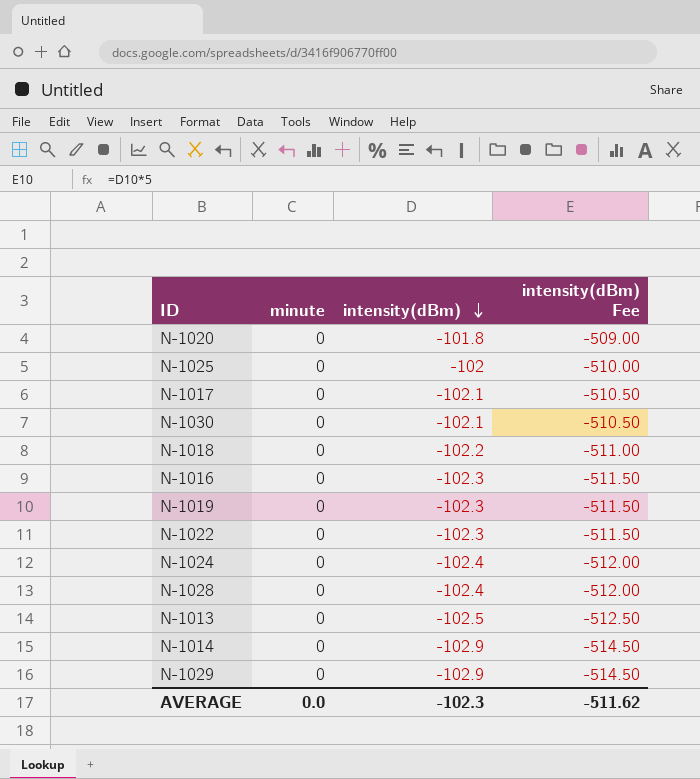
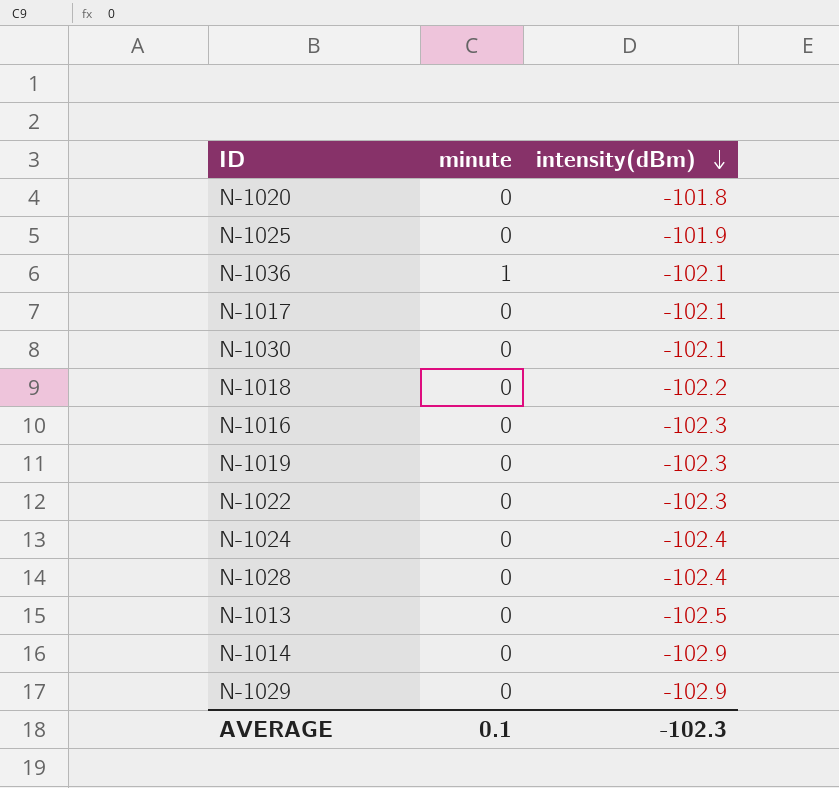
column intensity(dBm) Fee | formula: [intensity(dBm)] * 5 -> none
N-1025 | intensity(dBm): -102 -> -101.9
row N-1036: none -> 1 | -102.1
AVERAGE | minute: 0.0 -> 0.1

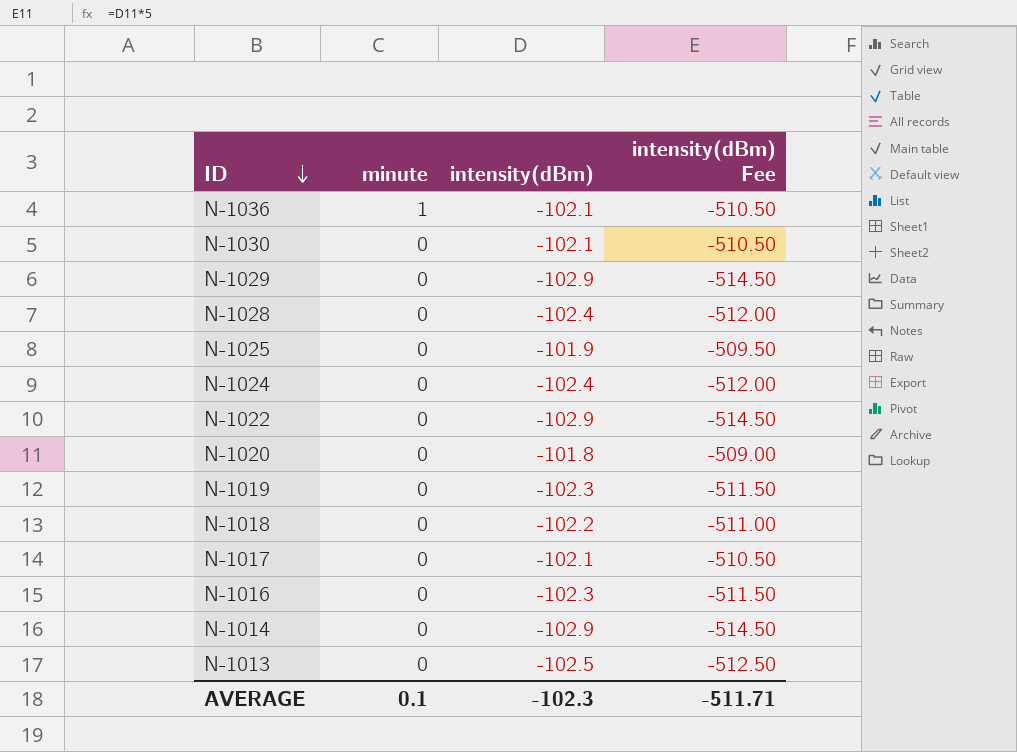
row order: intensity(dBm) descending -> ID descending
column intensity(dBm) Fee | formula: none -> [intensity(dBm)] * 5
N-1022 | intensity(dBm): -102.3 -> -102.9

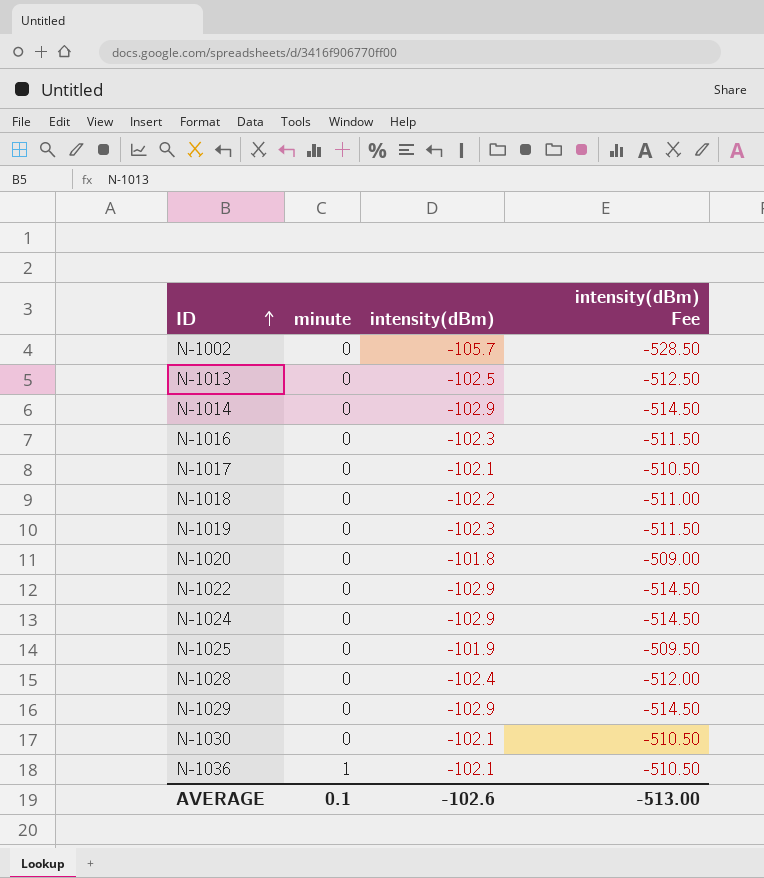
row order: ID descending -> ID ascending
row N-1002: none -> 0 | -105.7 | -528.50
N-1024 | intensity(dBm): -102.4 -> -102.9
N-1024 | intensity(dBm) Fee: -512.00 -> -514.50
AVERAGE | intensity(dBm): -102.3 -> -102.6
AVERAGE | intensity(dBm) Fee: -511.71 -> -513.00

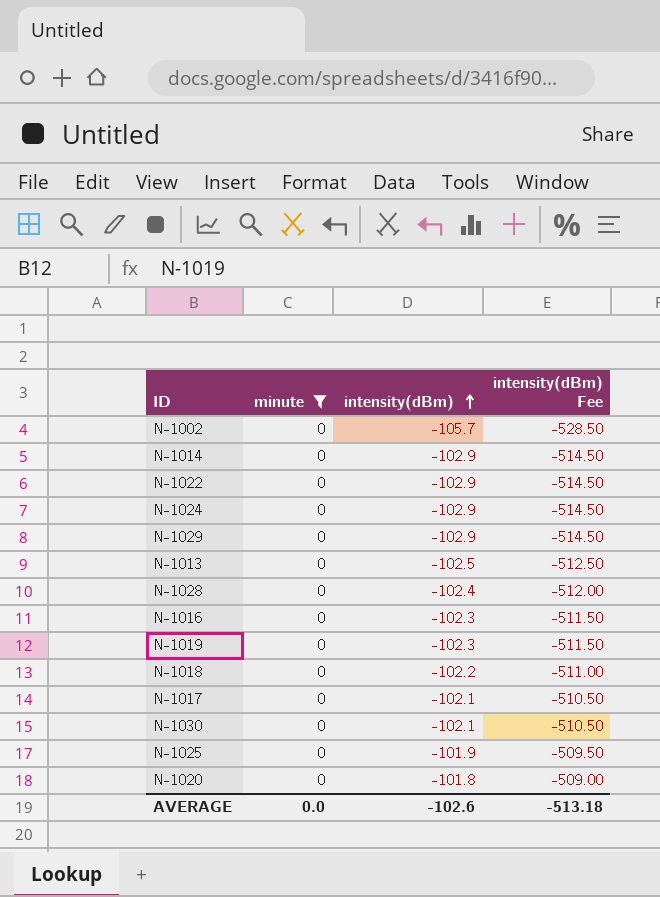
filter: none -> minute = 0
row order: ID ascending -> intensity(dBm) ascending
AVERAGE | minute: 0.1 -> 0.0
AVERAGE | intensity(dBm) Fee: -513.00 -> -513.18

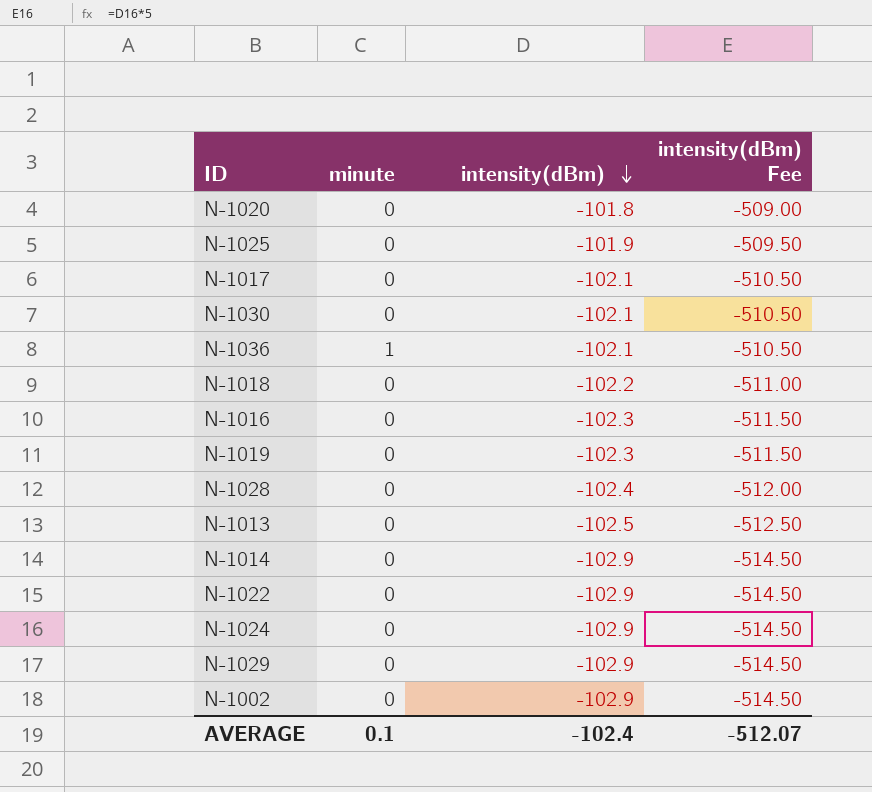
filter: minute = 0 -> none
row order: intensity(dBm) ascending -> intensity(dBm) descending
N-1002 | intensity(dBm): -105.7 -> -102.9
N-1002 | intensity(dBm) Fee: -528.50 -> -514.50
AVERAGE | minute: 0.0 -> 0.1
AVERAGE | intensity(dBm): -102.6 -> -102.4
AVERAGE | intensity(dBm) Fee: -513.18 -> -512.07

